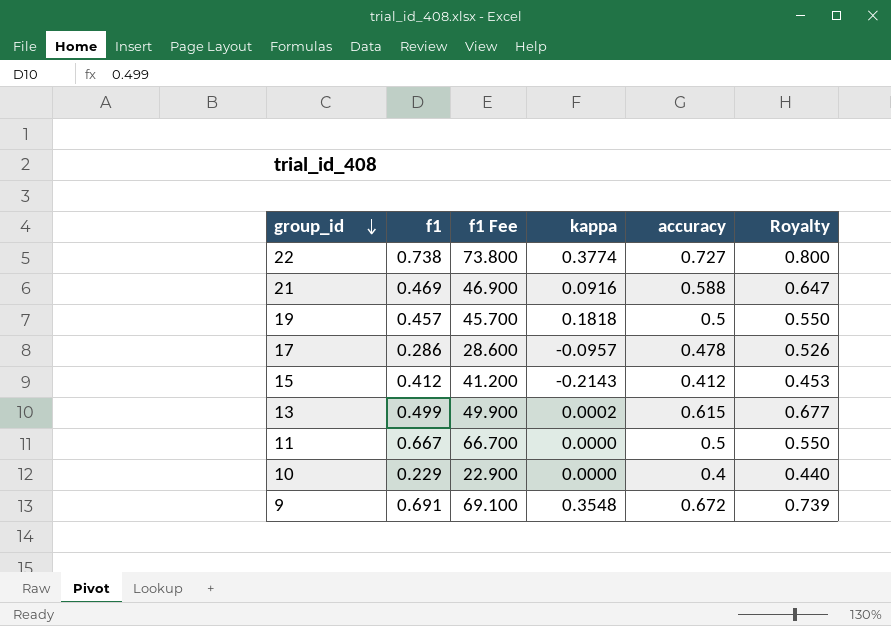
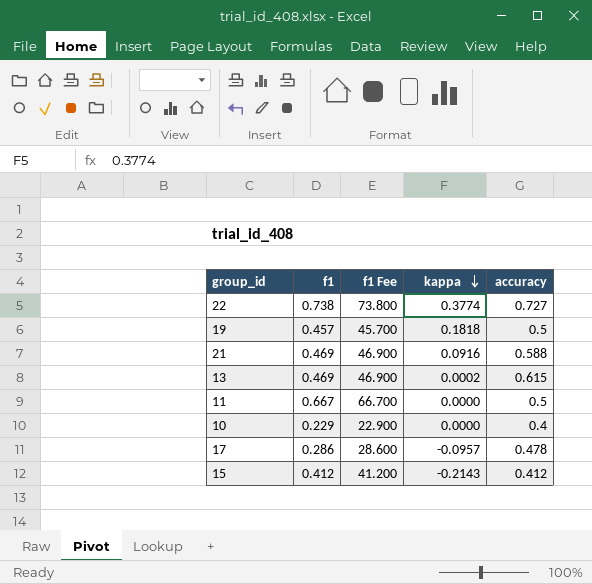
row order: group_id descending -> kappa descending
column Royalty | formula: [accuracy] * 1.1 -> none
row 9: 0.691 | 69.100 | 0.3548 | 0.672 | 0.739 -> none
13 | f1: 0.499 -> 0.469
13 | f1 Fee: 49.900 -> 46.900

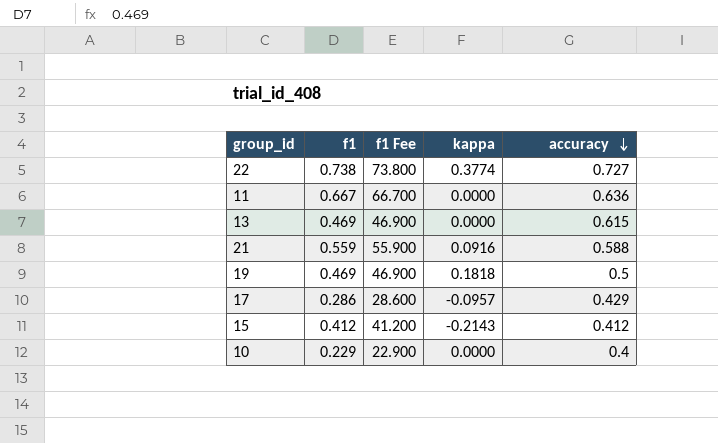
row order: kappa descending -> accuracy descending
11 | accuracy: 0.5 -> 0.636
13 | kappa: 0.0002 -> 0.0000
21 | f1: 0.469 -> 0.559
21 | f1 Fee: 46.900 -> 55.900
19 | f1: 0.457 -> 0.469
19 | f1 Fee: 45.700 -> 46.900
17 | accuracy: 0.478 -> 0.429

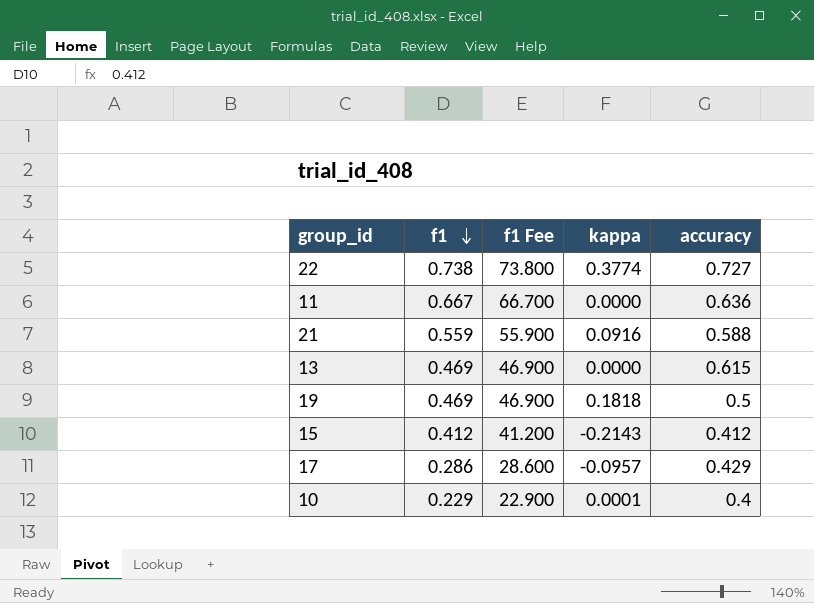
row order: accuracy descending -> f1 descending
10 | kappa: 0.0000 -> 0.0001

